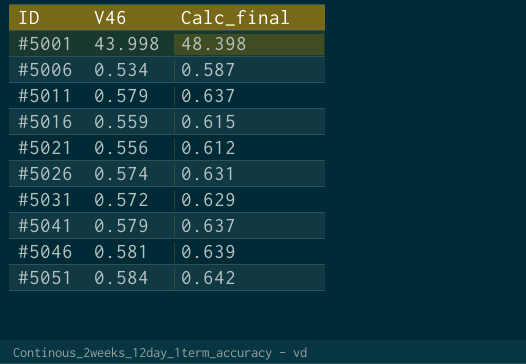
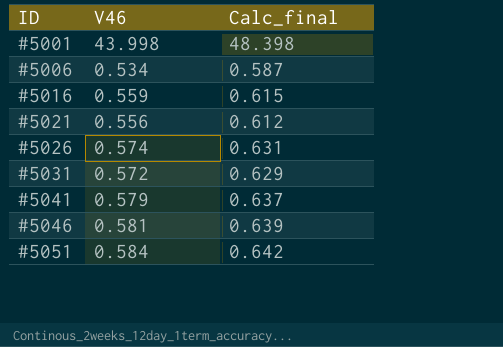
row #5011: 0.579 | 0.637 -> none

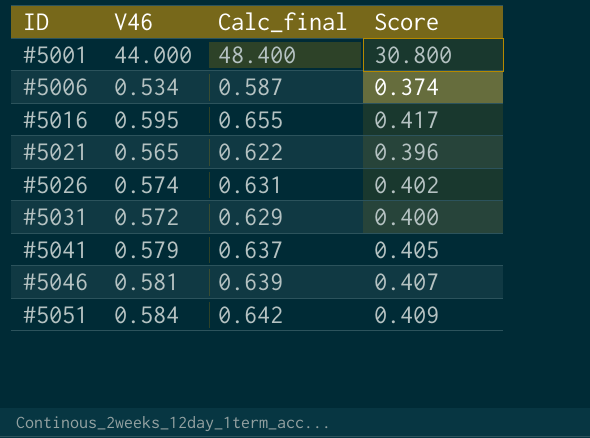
column Score | formula: none -> [V46] * 0.7
#5001 | V46: 43.998 -> 44.000
#5001 | Calc_final: 48.398 -> 48.400
#5016 | V46: 0.559 -> 0.595
#5016 | Calc_final: 0.615 -> 0.655
#5021 | V46: 0.556 -> 0.565
#5021 | Calc_final: 0.612 -> 0.622

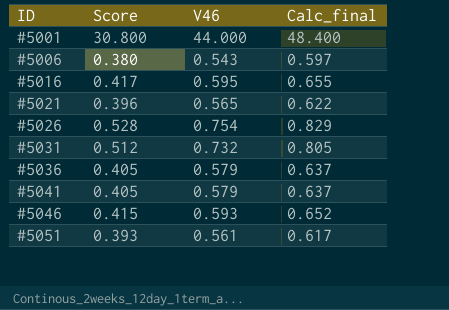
column Score | position: 4 -> 2
#5006 | Score: 0.374 -> 0.380
#5006 | V46: 0.534 -> 0.543
#5006 | Calc_final: 0.587 -> 0.597
#5026 | Score: 0.402 -> 0.528
#5026 | V46: 0.574 -> 0.754
#5026 | Calc_final: 0.631 -> 0.829
#5031 | Score: 0.400 -> 0.512
#5031 | V46: 0.572 -> 0.732
#5031 | Calc_final: 0.629 -> 0.805
row #5036: none -> 0.405 | 0.579 | 0.637
#5046 | Score: 0.407 -> 0.415
#5046 | V46: 0.581 -> 0.593
#5046 | Calc_final: 0.639 -> 0.652
#5051 | Score: 0.409 -> 0.393
#5051 | V46: 0.584 -> 0.561
#5051 | Calc_final: 0.642 -> 0.617

